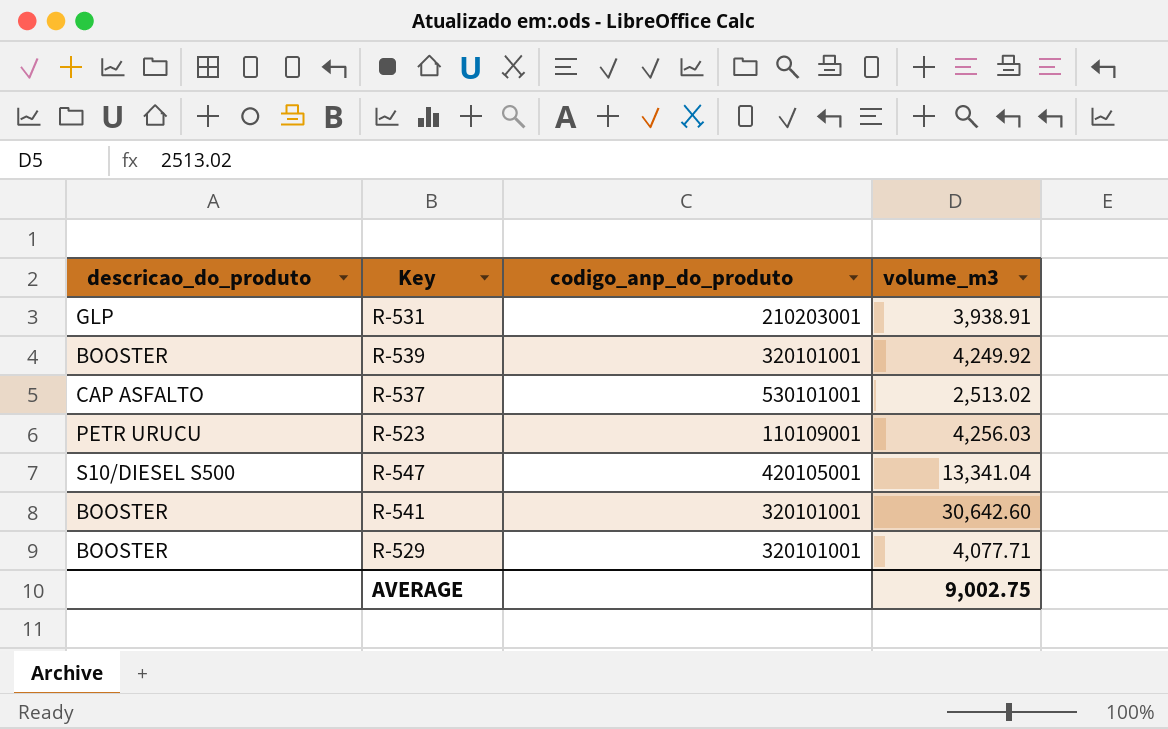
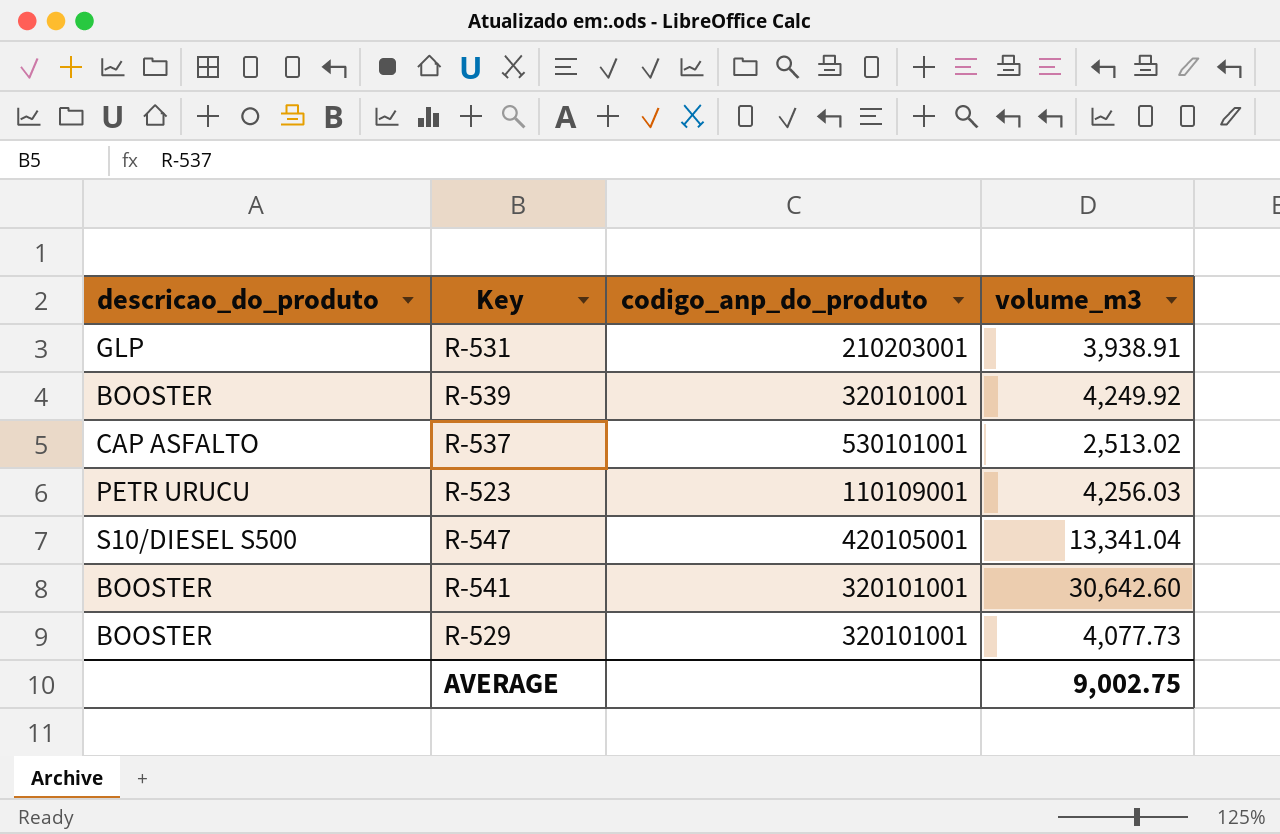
R-529 | volume_m3: 4,077.71 -> 4,077.73

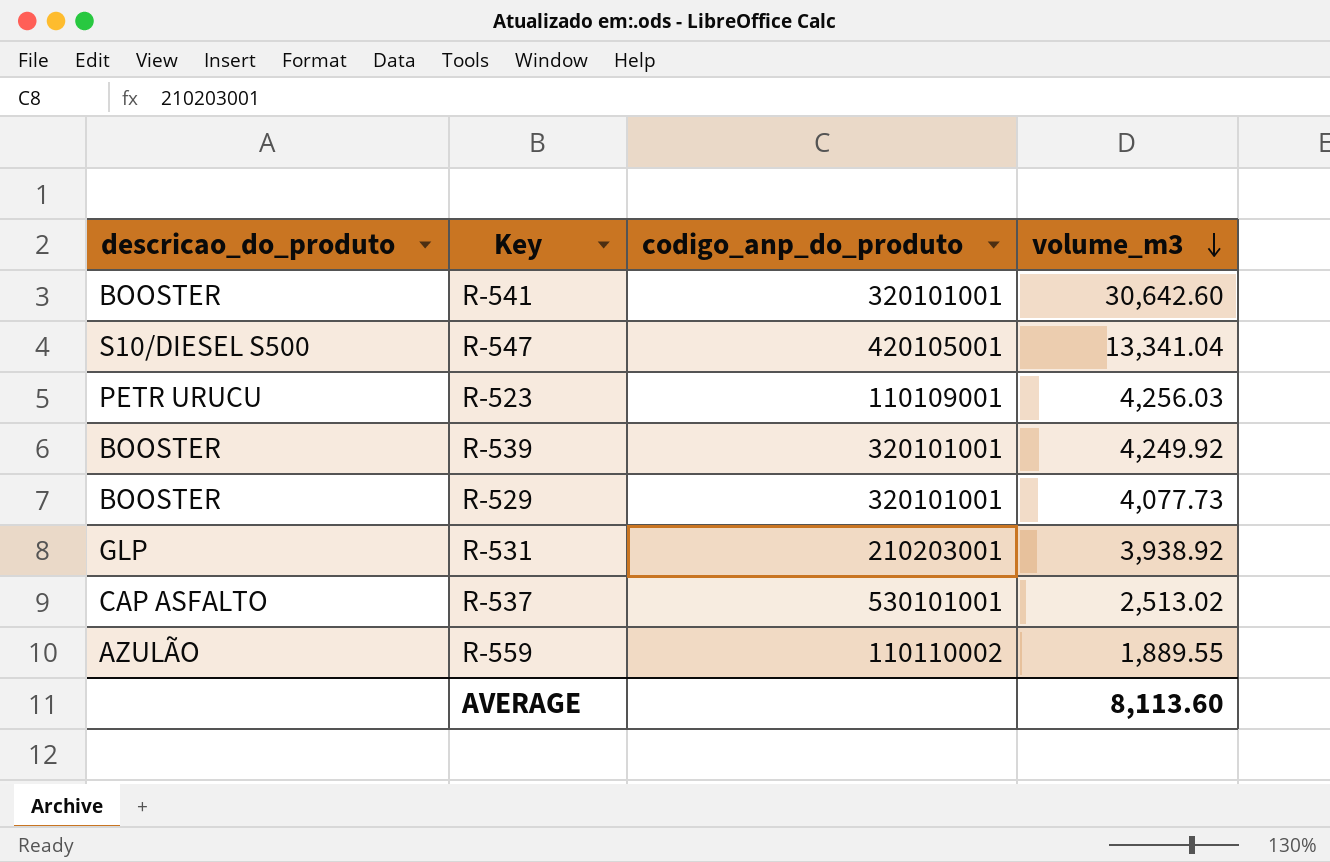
row order: none -> volume_m3 descending
R-531 | volume_m3: 3,938.91 -> 3,938.92
row R-559: none -> AZULÃO | 110110002 | 1,889.55
AVERAGE | volume_m3: 9,002.75 -> 8,113.60

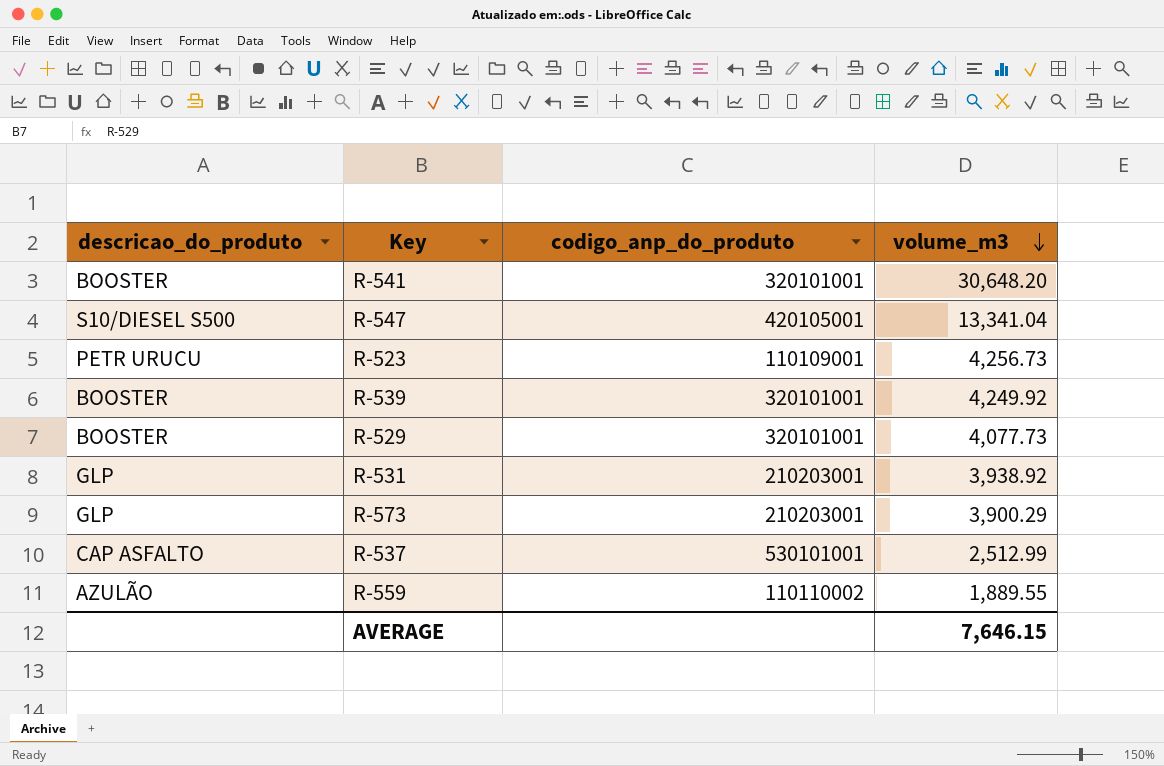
R-541 | volume_m3: 30,642.60 -> 30,648.20
R-523 | volume_m3: 4,256.03 -> 4,256.73
row R-573: none -> GLP | 210203001 | 3,900.29
R-537 | volume_m3: 2,513.02 -> 2,512.99
AVERAGE | volume_m3: 8,113.60 -> 7,646.15

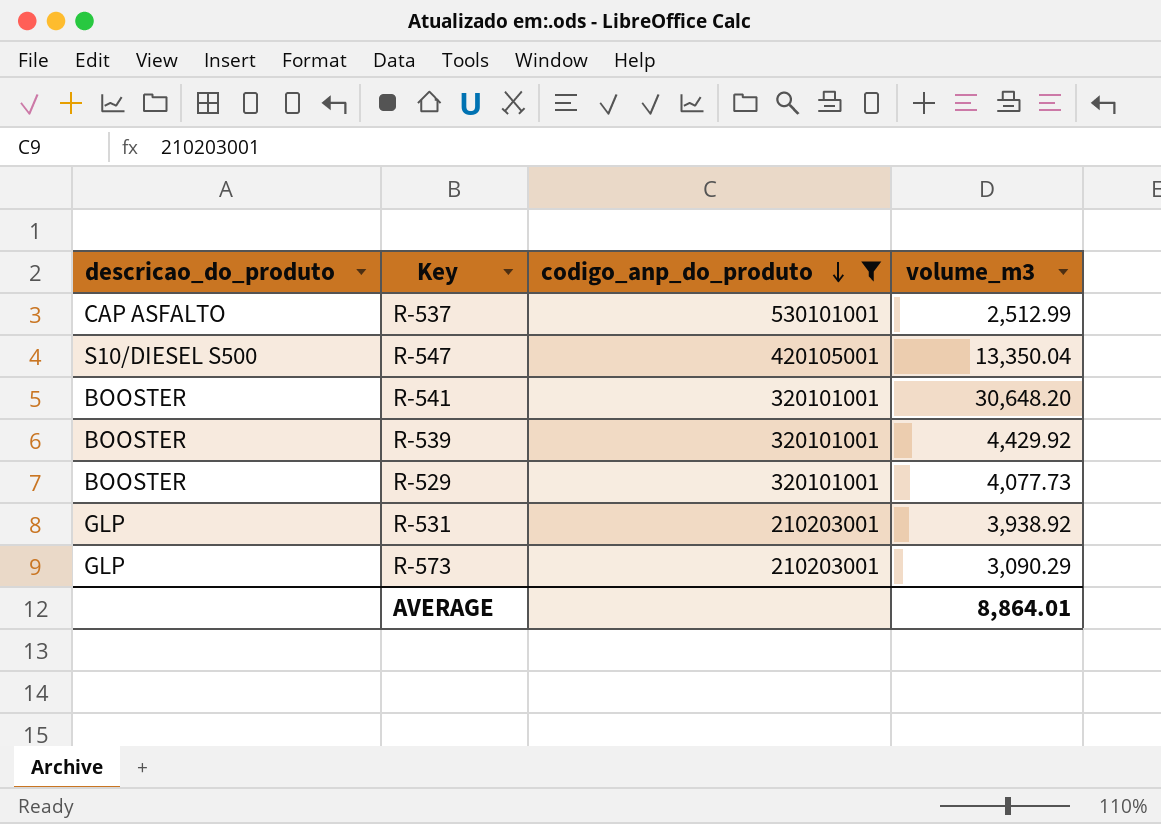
filter: none -> codigo_anp_do_produto >= 210203001
row order: volume_m3 descending -> codigo_anp_do_produto descending
R-547 | volume_m3: 13,341.04 -> 13,350.04
R-539 | volume_m3: 4,249.92 -> 4,429.92
R-573 | volume_m3: 3,900.29 -> 3,090.29
AVERAGE | volume_m3: 7,646.15 -> 8,864.01

